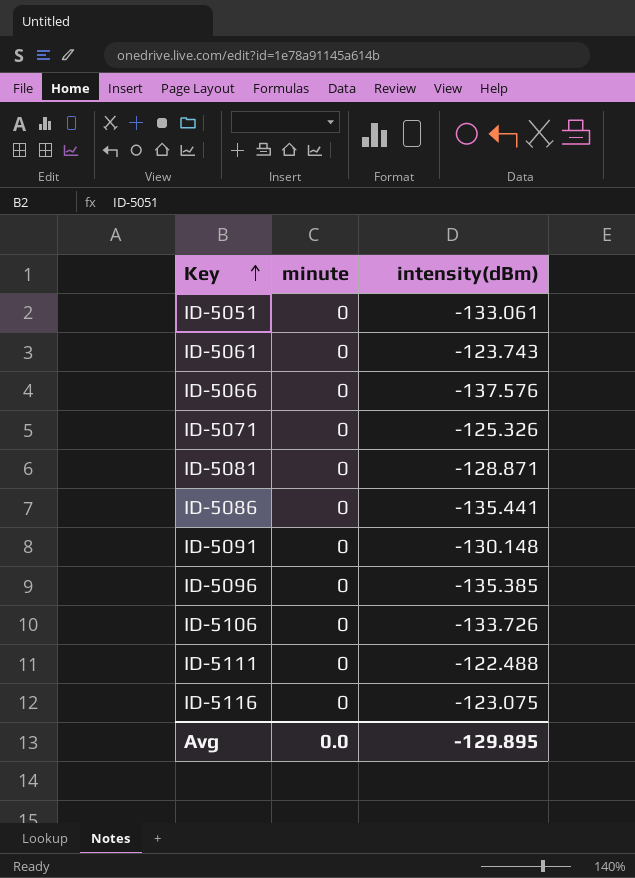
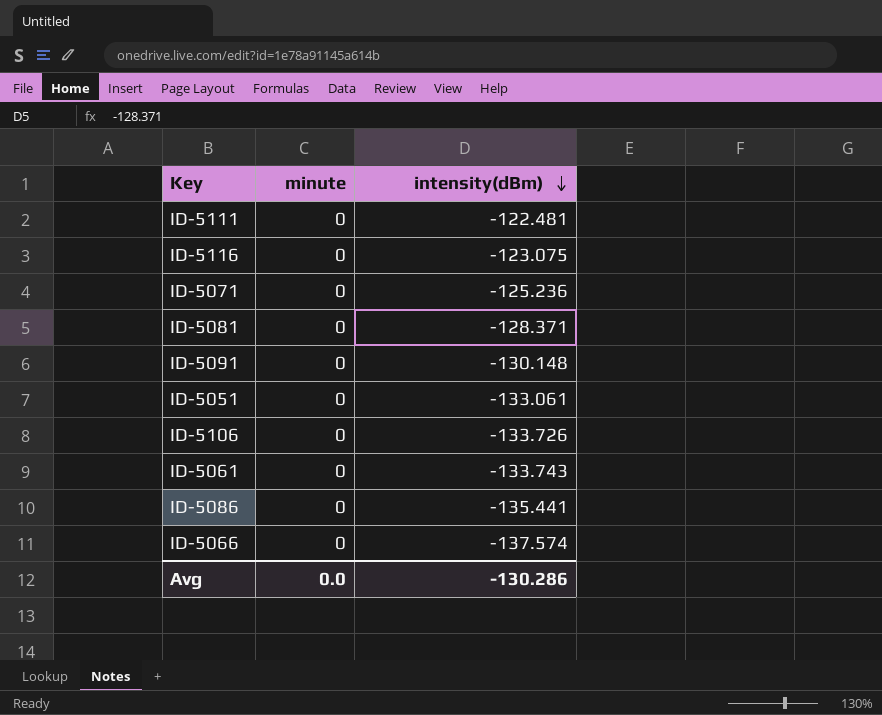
row order: Key ascending -> intensity(dBm) descending
row ID-5096: 0 | -135.385 -> none
ID-5111 | intensity(dBm): -122.488 -> -122.481
ID-5071 | intensity(dBm): -125.326 -> -125.236
ID-5081 | intensity(dBm): -128.871 -> -128.371
ID-5061 | intensity(dBm): -123.743 -> -133.743
ID-5066 | intensity(dBm): -137.576 -> -137.574
Avg | intensity(dBm): -129.895 -> -130.286

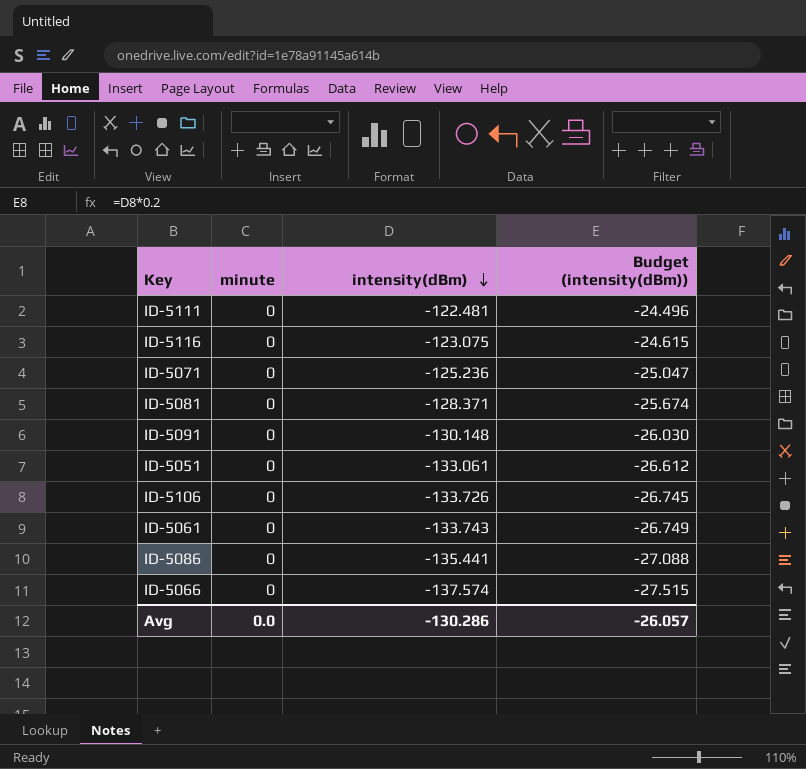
column Budget (intensity(dBm)) | formula: none -> [intensity(dBm)] * 0.2

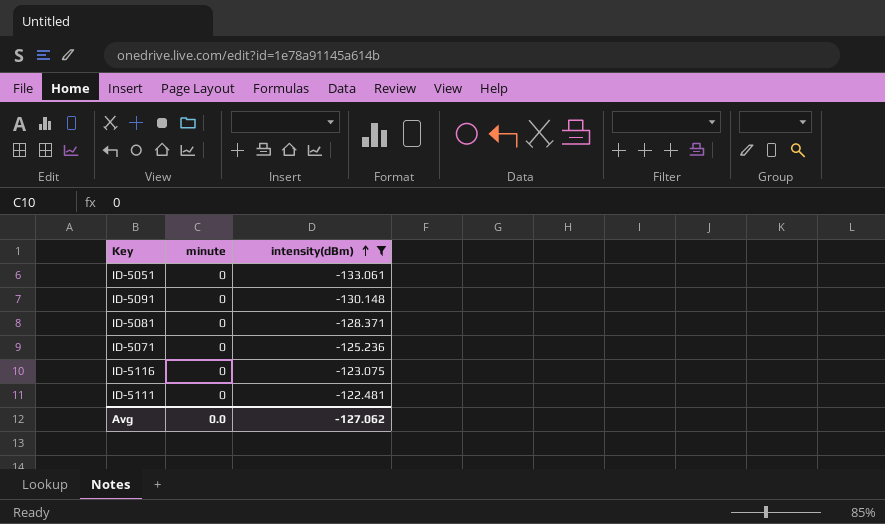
filter: none -> intensity(dBm) >= -133.061
row order: intensity(dBm) descending -> intensity(dBm) ascending
column Budget (intensity(dBm)) | formula: [intensity(dBm)] * 0.2 -> none
Avg | intensity(dBm): -130.286 -> -127.062

